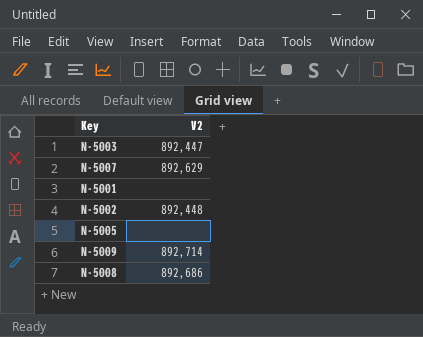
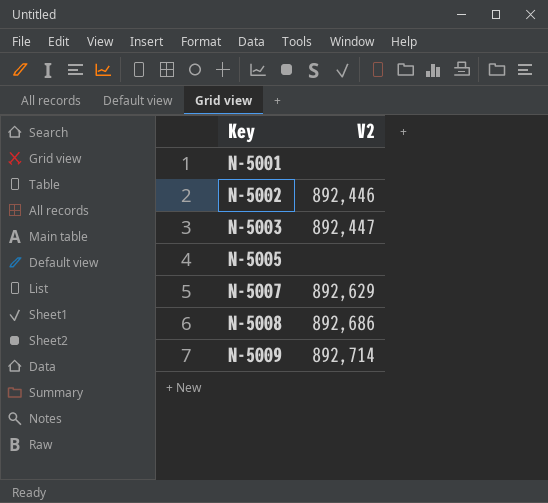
row order: none -> Key ascending
N-5002 | V2: 892,448 -> 892,446

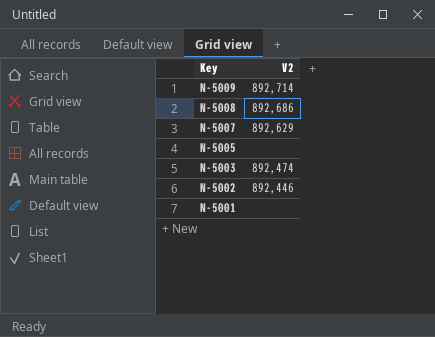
row order: Key ascending -> Key descending
N-5003 | V2: 892,447 -> 892,474

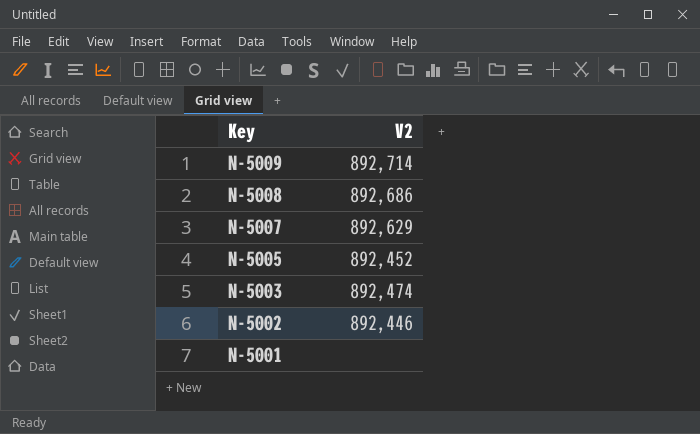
N-5005 | V2: none -> 892,452

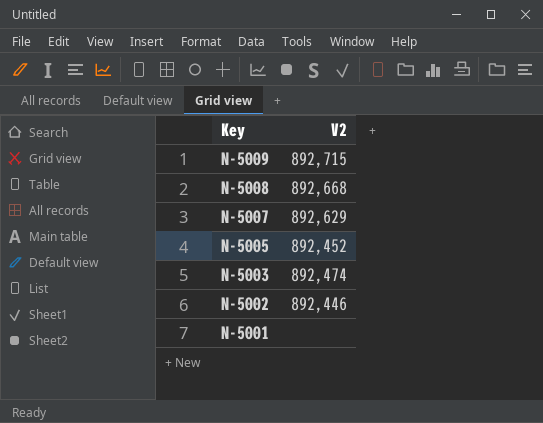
N-5009 | V2: 892,714 -> 892,715
N-5008 | V2: 892,686 -> 892,668

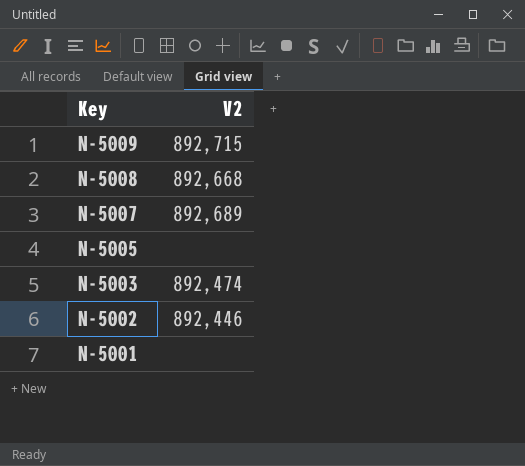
N-5007 | V2: 892,629 -> 892,689
N-5005 | V2: 892,452 -> none

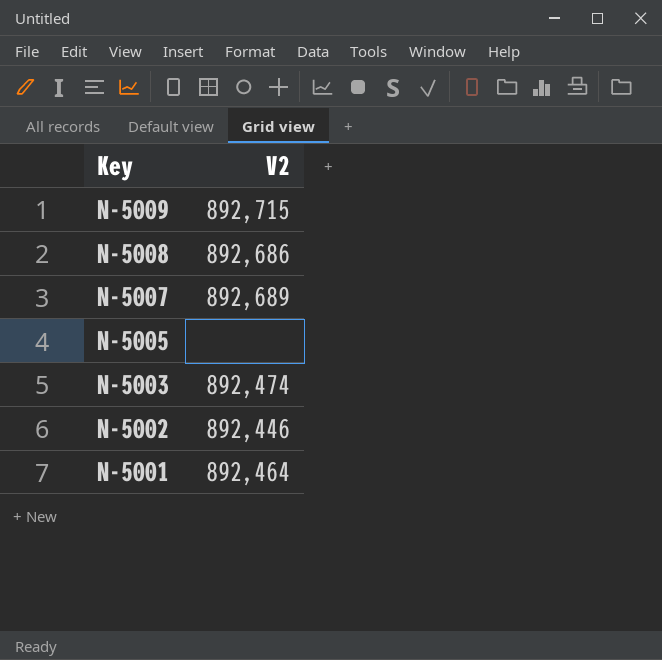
N-5008 | V2: 892,668 -> 892,686
N-5001 | V2: none -> 892,464

